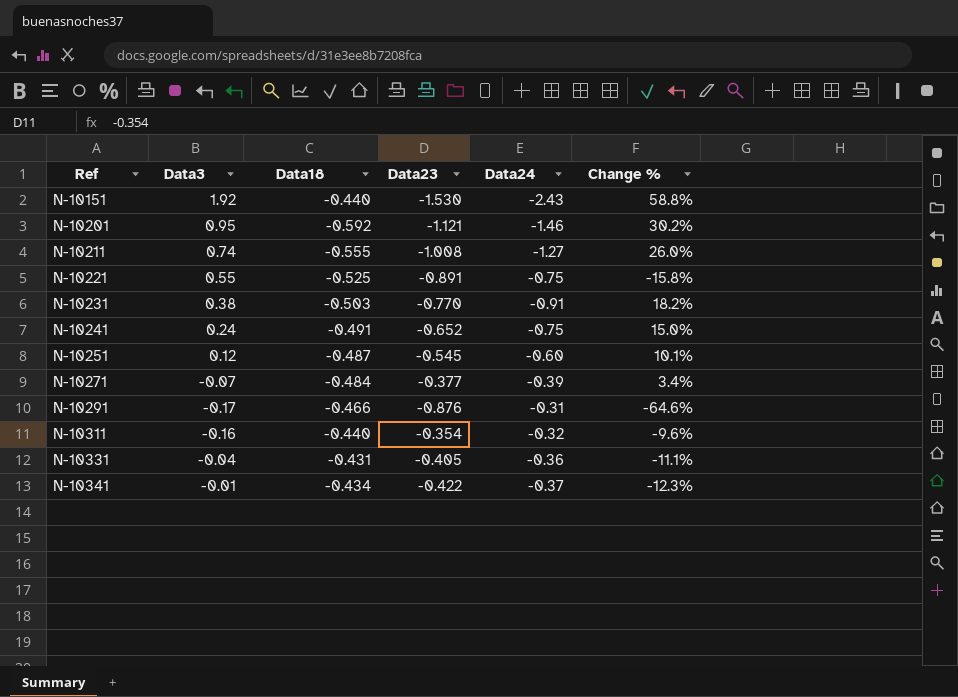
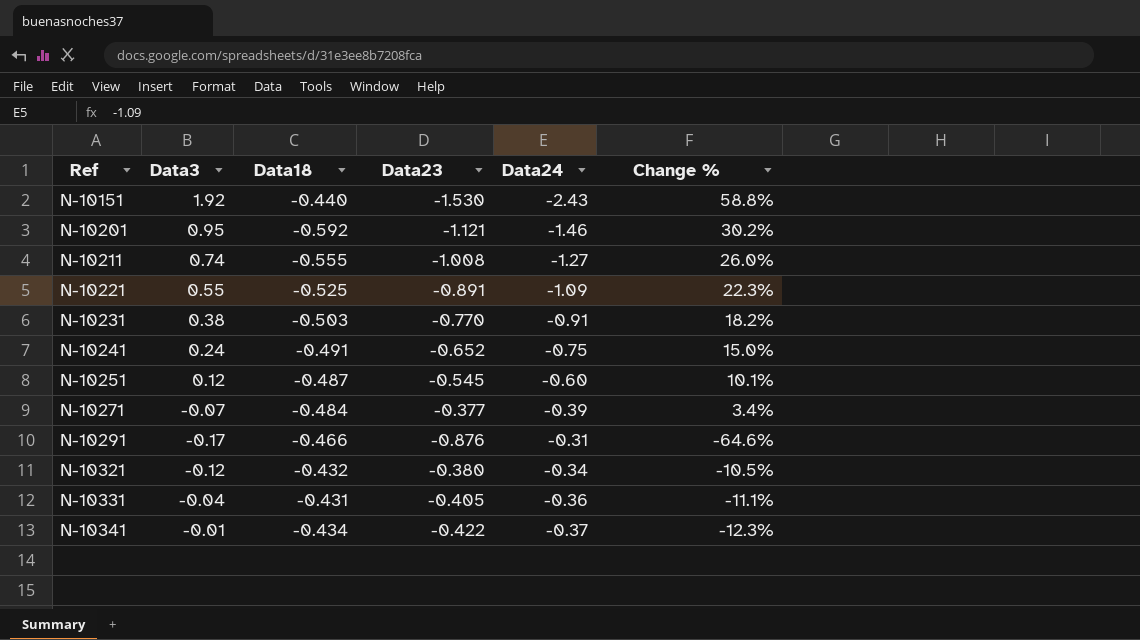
row N-10311: -0.16 | -0.440 | -0.354 | -0.32 | -9.6% -> none
N-10221 | Data24: -0.75 -> -1.09
N-10221 | Change %: -15.8% -> 22.3%
row N-10321: none -> -0.12 | -0.432 | -0.380 | -0.34 | -10.5%

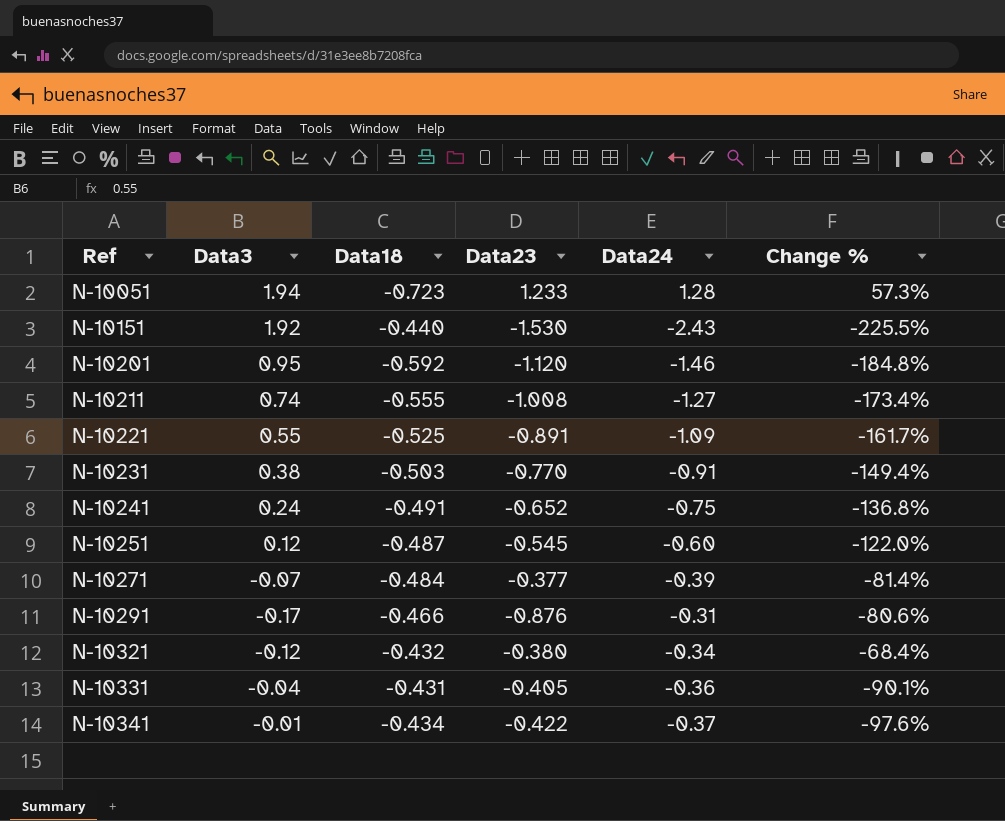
column Change % | formula: ([Data24] - [Data23]) / [Data23] -> ([Data3] - [Data23]) / [Data23]
row N-10051: none -> 1.94 | -0.723 | 1.233 | 1.28 | 57.3%
N-10201 | Data23: -1.121 -> -1.120

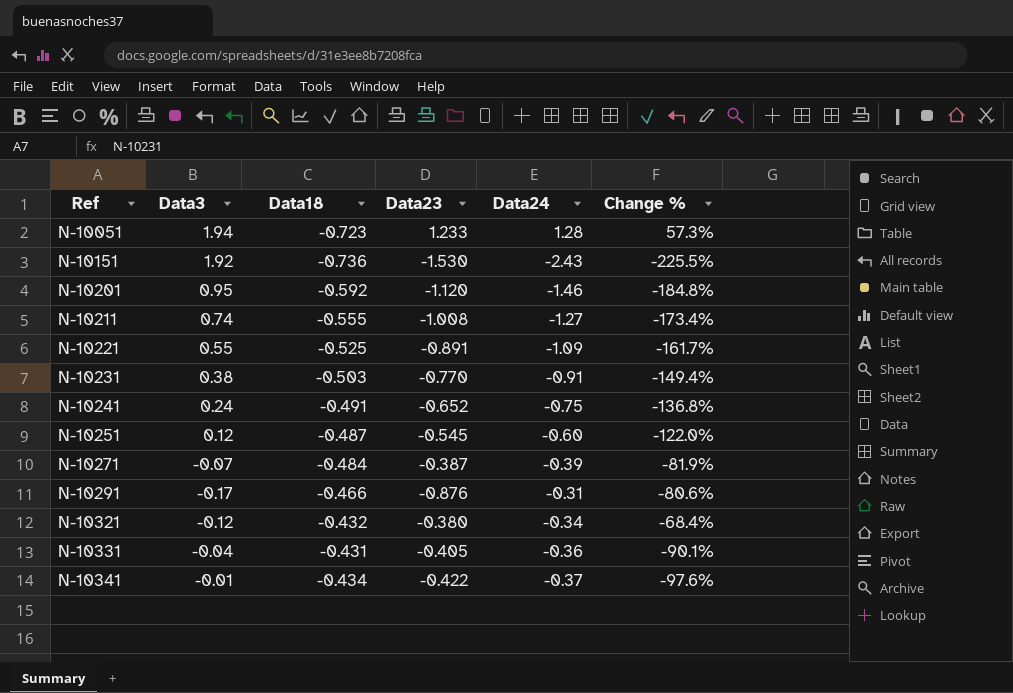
N-10151 | Data18: -0.440 -> -0.736
N-10271 | Data23: -0.377 -> -0.387
N-10271 | Change %: -81.4% -> -81.9%

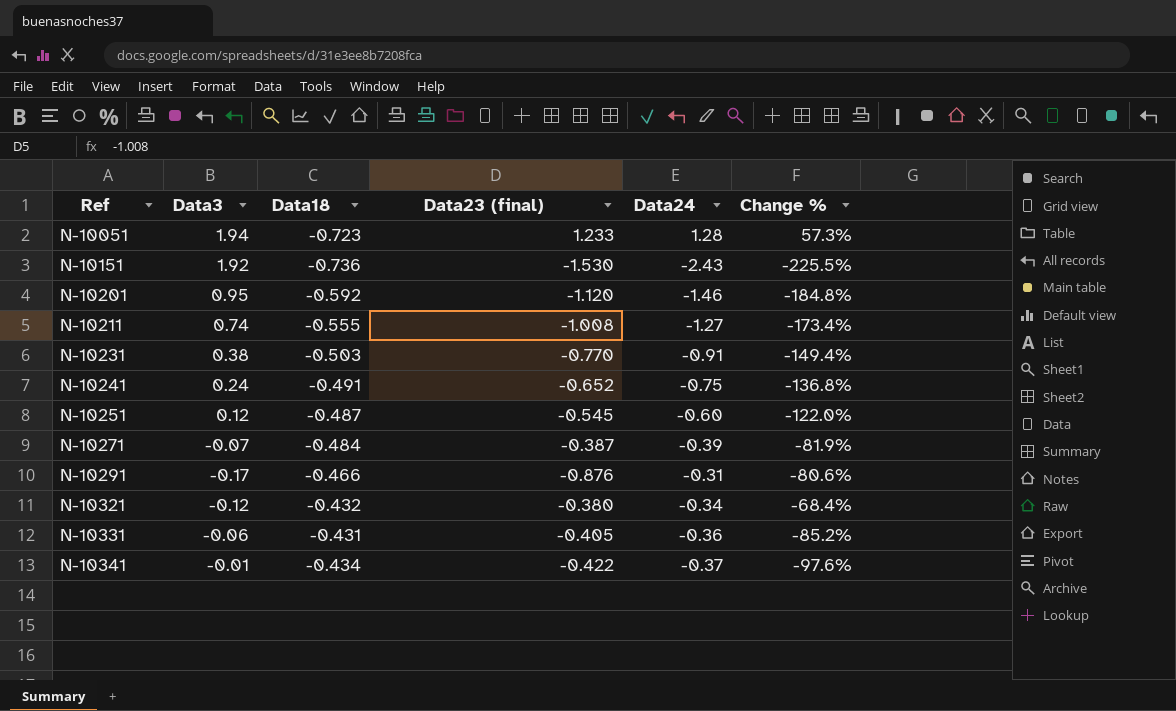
column name: Data23 -> Data23 (final)
row N-10221: 0.55 | -0.525 | -0.891 | -1.09 | -161.7% -> none
N-10331 | Data3: -0.04 -> -0.06
N-10331 | Change %: -90.1% -> -85.2%

